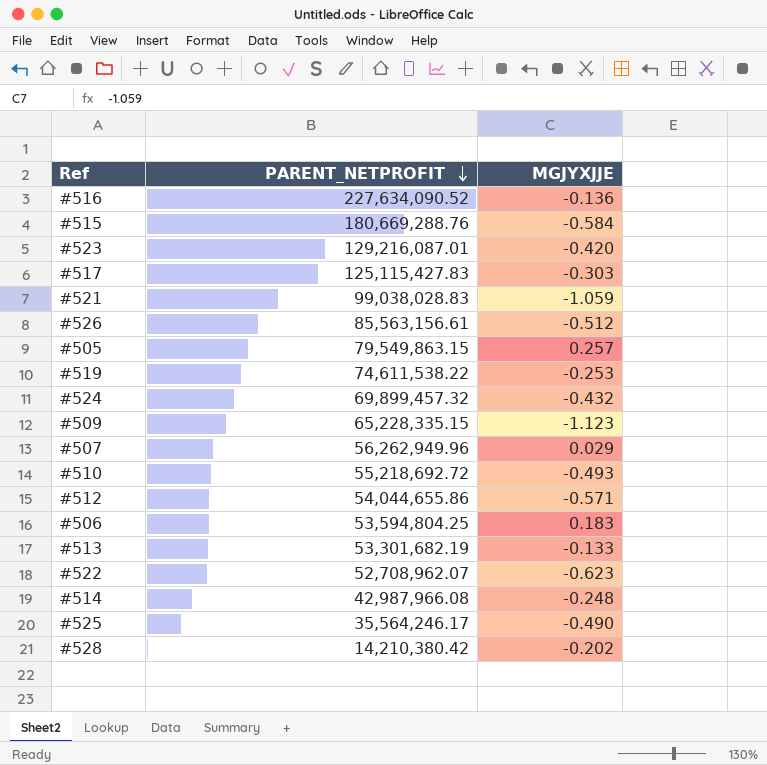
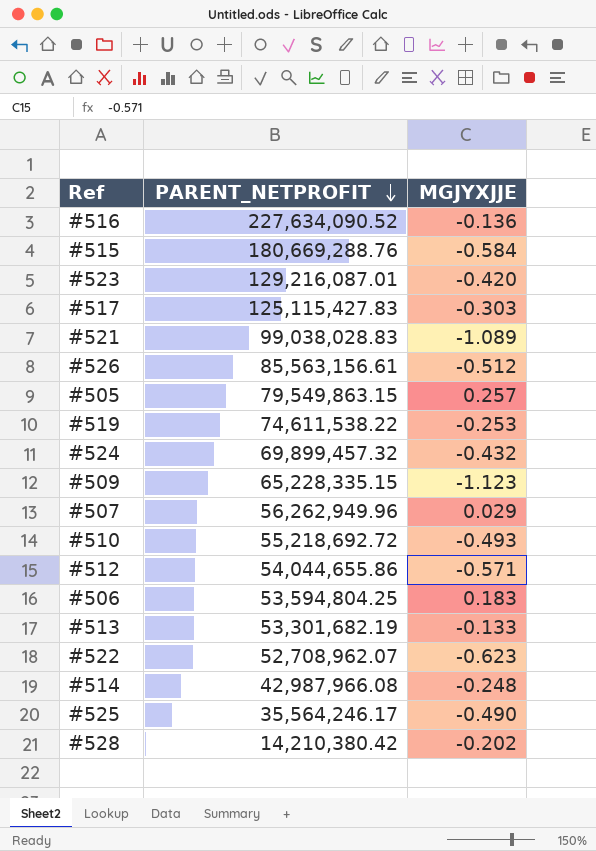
#521 | MGJYXJJE: -1.059 -> -1.089

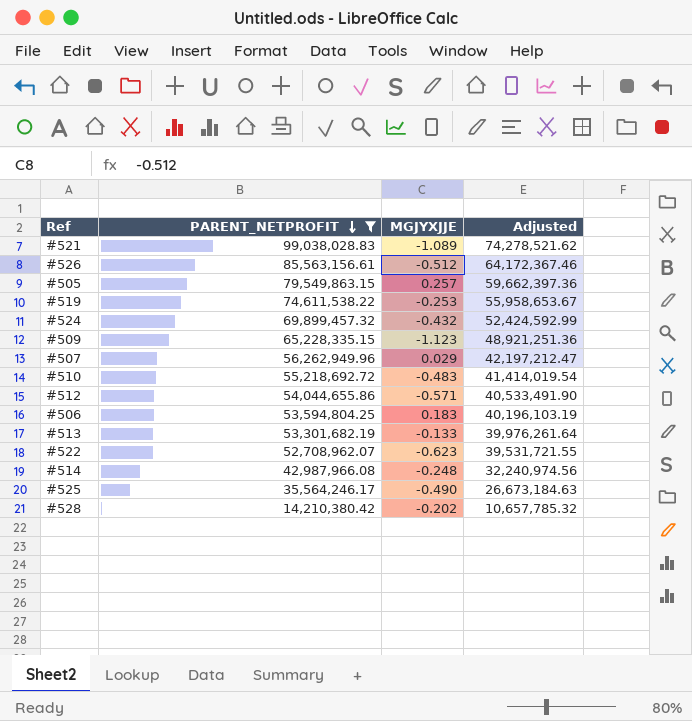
filter: none -> PARENT_NETPROFIT <= 99,038,028.83
column Adjusted | formula: none -> [PARENT_NETPROFIT] * 0.75
#510 | MGJYXJJE: -0.493 -> -0.483

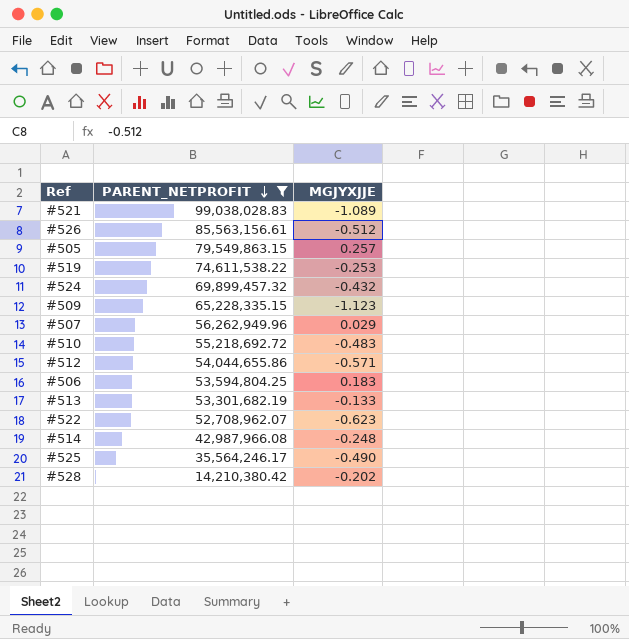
column Adjusted | formula: [PARENT_NETPROFIT] * 0.75 -> none

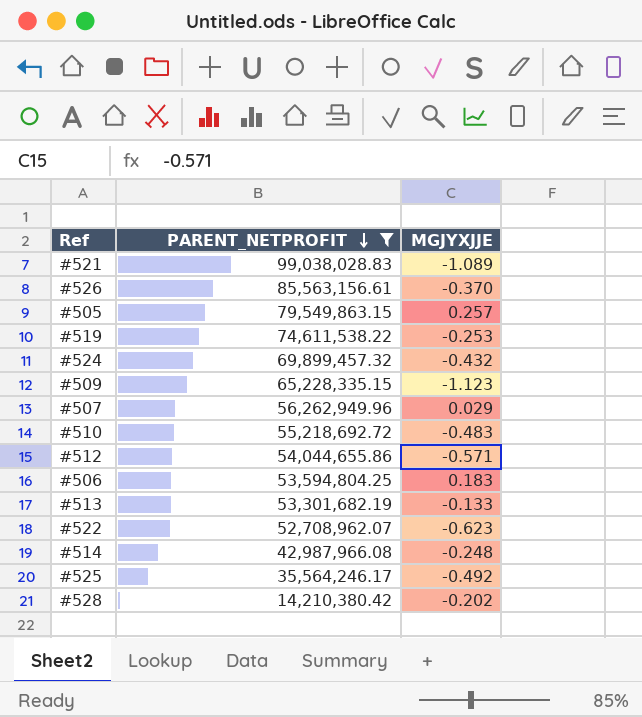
#526 | MGJYXJJE: -0.512 -> -0.370
#525 | MGJYXJJE: -0.490 -> -0.492

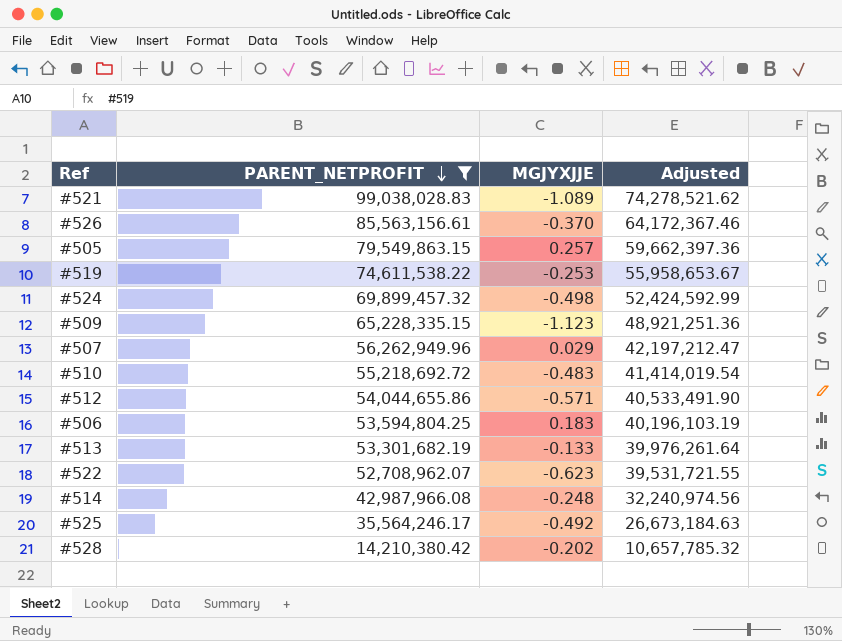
column Adjusted | formula: none -> [PARENT_NETPROFIT] * 0.75
#524 | MGJYXJJE: -0.432 -> -0.498

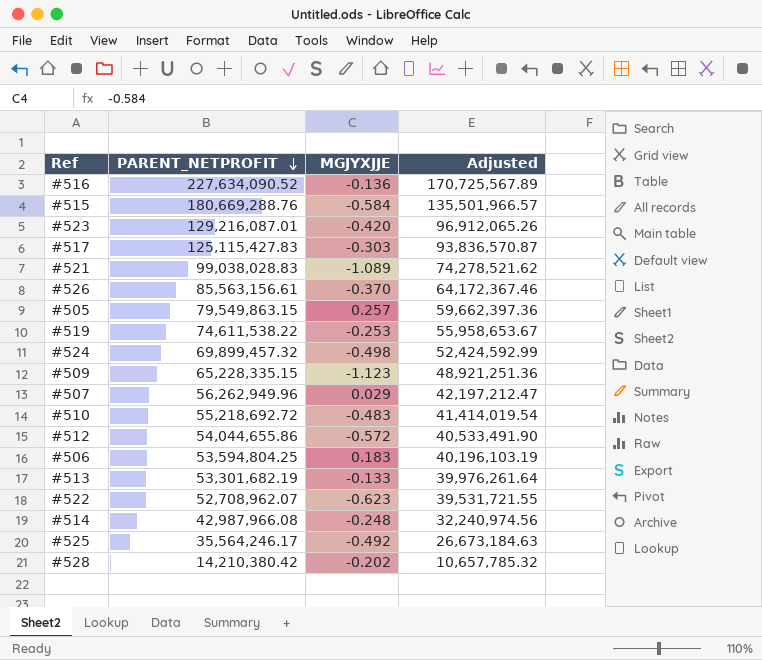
filter: PARENT_NETPROFIT <= 99,038,028.83 -> none
#512 | MGJYXJJE: -0.571 -> -0.572

